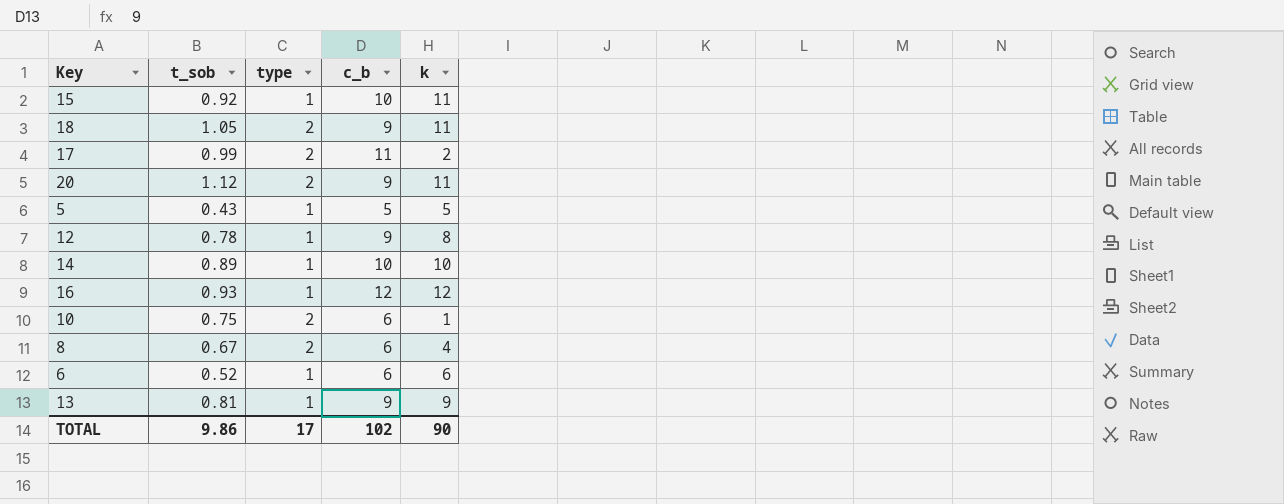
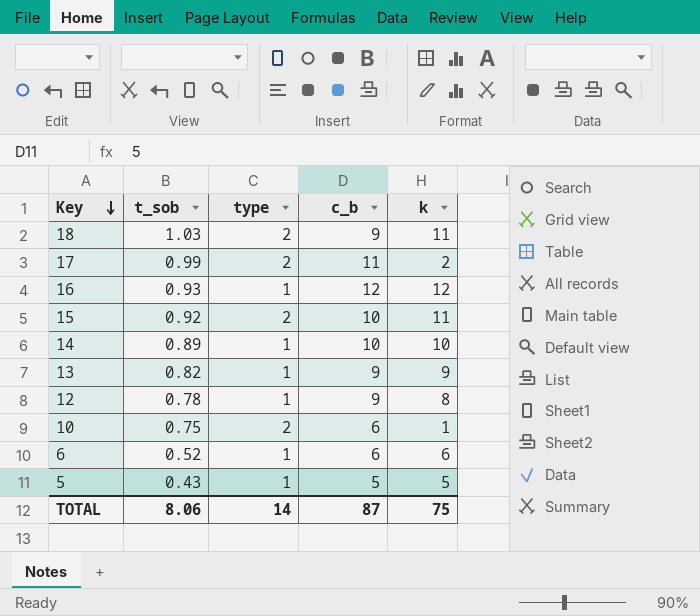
row order: none -> Key descending
row 20: 1.12 | 2 | 9 | 11 -> none
row 8: 0.67 | 2 | 6 | 4 -> none
18 | t_sob: 1.05 -> 1.03
15 | type: 1 -> 2
13 | t_sob: 0.81 -> 0.82
TOTAL | t_sob: 9.86 -> 8.06
TOTAL | type: 17 -> 14
TOTAL | c_b: 102 -> 87
TOTAL | k: 90 -> 75

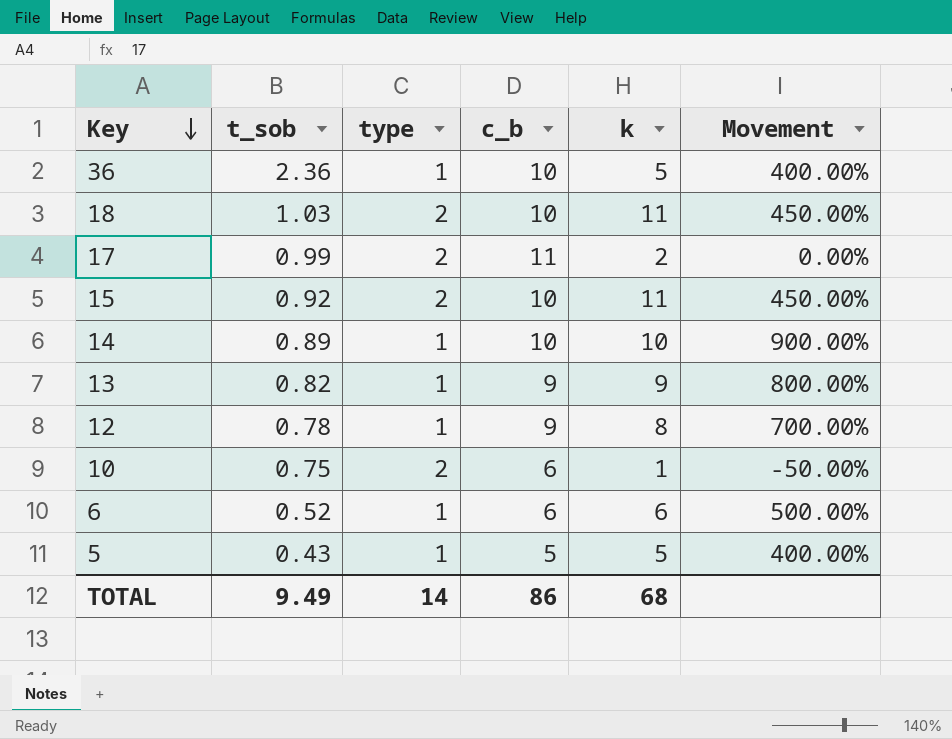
column Movement | formula: none -> ([k] - [type]) / [type]
row 16: 0.93 | 1 | 12 | 12 -> none
row 36: none -> 2.36 | 1 | 10 | 5 | 400.00%
18 | c_b: 9 -> 10
TOTAL | t_sob: 8.06 -> 9.49
TOTAL | c_b: 87 -> 86
TOTAL | k: 75 -> 68

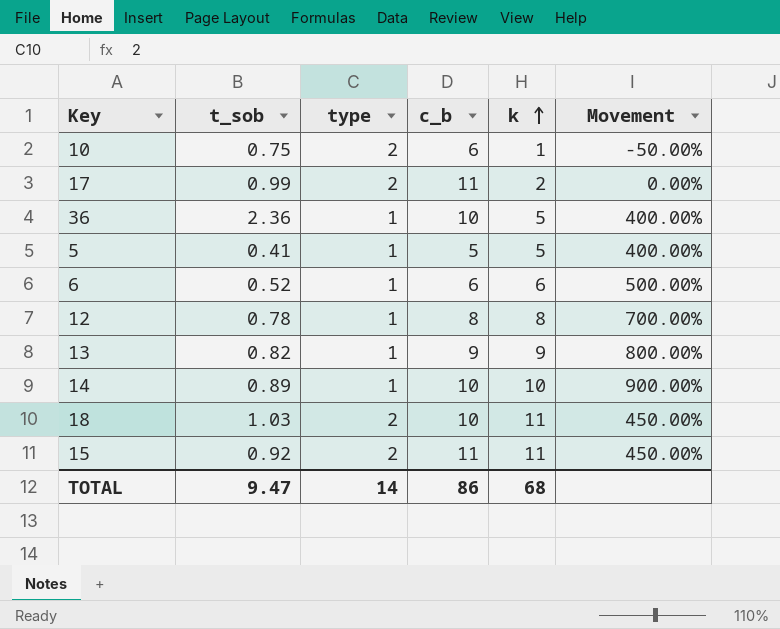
row order: Key descending -> k ascending
5 | t_sob: 0.43 -> 0.41
12 | c_b: 9 -> 8
15 | c_b: 10 -> 11
TOTAL | t_sob: 9.49 -> 9.47

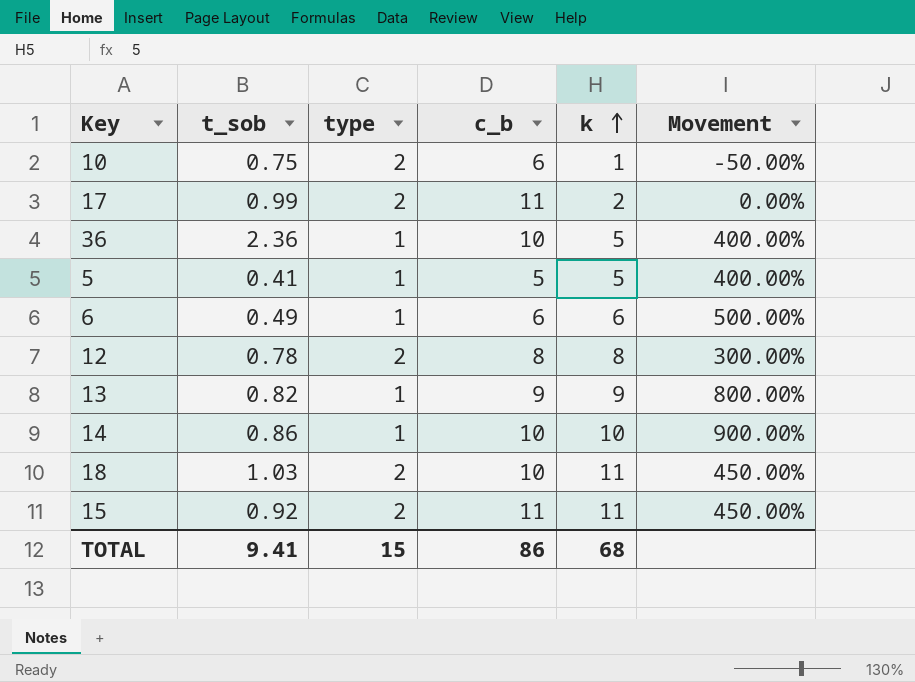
6 | t_sob: 0.52 -> 0.49
12 | type: 1 -> 2
12 | Movement: 700.00% -> 300.00%
14 | t_sob: 0.89 -> 0.86
TOTAL | t_sob: 9.47 -> 9.41
TOTAL | type: 14 -> 15

